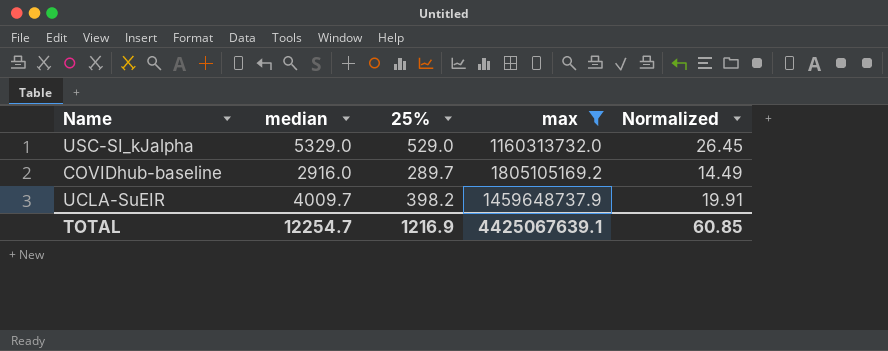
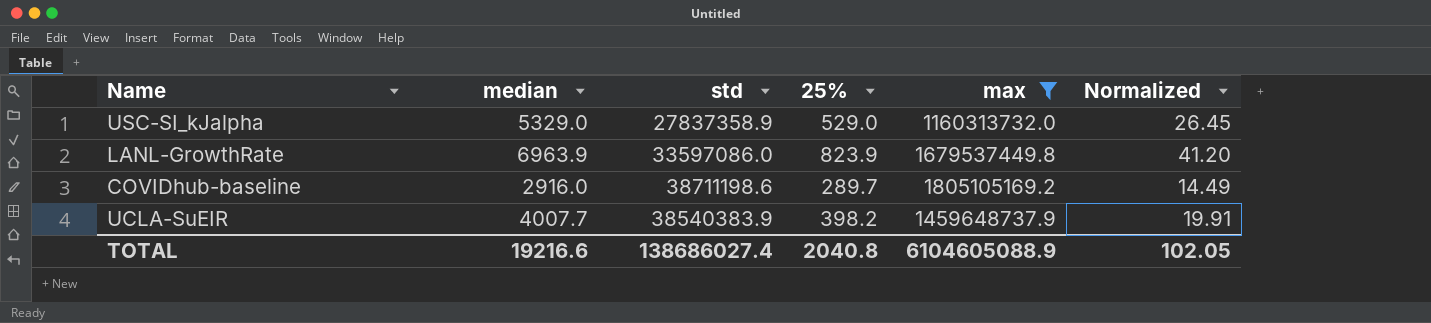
column std | position: none -> 3
row LANL-GrowthRate: none -> 6963.9 | 33597086.0 | 823.9 | 1679537449.8 | 41.20
UCLA-SuEIR | median: 4009.7 -> 4007.7
TOTAL | median: 12254.7 -> 19216.6
TOTAL | 25%: 1216.9 -> 2040.8
TOTAL | max: 4425067639.1 -> 6104605088.9
TOTAL | Normalized: 60.85 -> 102.05

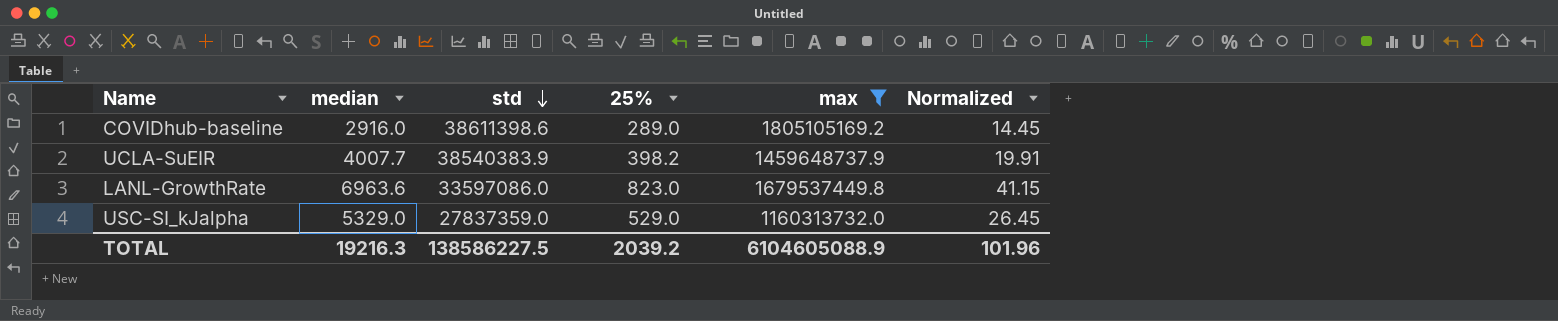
row order: none -> std descending
COVIDhub-baseline | std: 38711198.6 -> 38611398.6
COVIDhub-baseline | 25%: 289.7 -> 289.0
COVIDhub-baseline | Normalized: 14.49 -> 14.45
LANL-GrowthRate | median: 6963.9 -> 6963.6
LANL-GrowthRate | 25%: 823.9 -> 823.0
LANL-GrowthRate | Normalized: 41.20 -> 41.15
USC-SI_kJalpha | std: 27837358.9 -> 27837359.0
TOTAL | median: 19216.6 -> 19216.3
TOTAL | std: 138686027.4 -> 138586227.5
TOTAL | 25%: 2040.8 -> 2039.2
TOTAL | Normalized: 102.05 -> 101.96

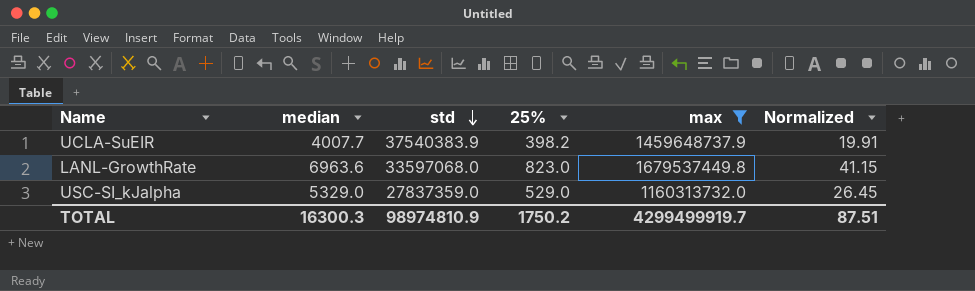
row COVIDhub-baseline: 2916.0 | 38611398.6 | 289.0 | 1805105169.2 | 14.45 -> none
UCLA-SuEIR | std: 38540383.9 -> 37540383.9
LANL-GrowthRate | std: 33597086.0 -> 33597068.0
TOTAL | median: 19216.3 -> 16300.3
TOTAL | std: 138586227.5 -> 98974810.9
TOTAL | 25%: 2039.2 -> 1750.2
TOTAL | max: 6104605088.9 -> 4299499919.7
TOTAL | Normalized: 101.96 -> 87.51

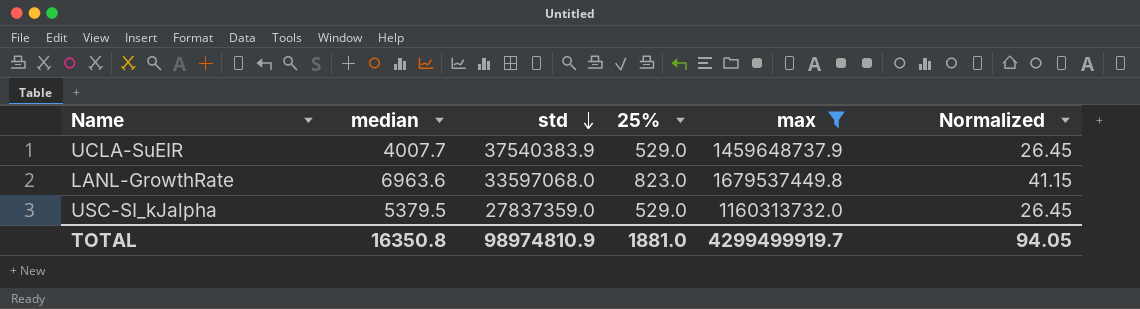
UCLA-SuEIR | 25%: 398.2 -> 529.0
UCLA-SuEIR | Normalized: 19.91 -> 26.45
USC-SI_kJalpha | median: 5329.0 -> 5379.5
TOTAL | median: 16300.3 -> 16350.8
TOTAL | 25%: 1750.2 -> 1881.0
TOTAL | Normalized: 87.51 -> 94.05

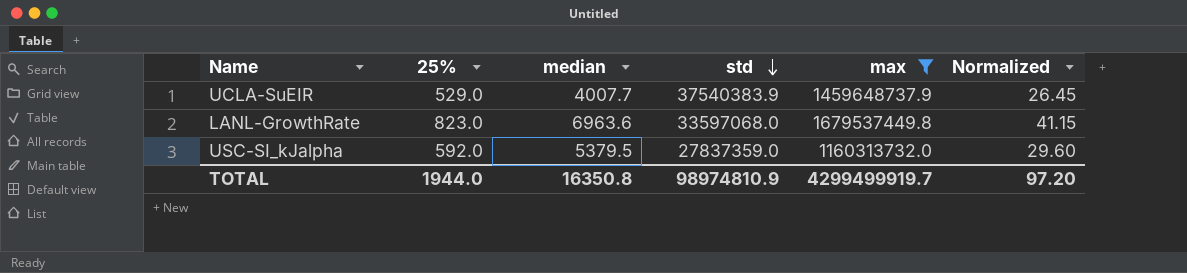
column 25% | position: 4 -> 2
USC-SI_kJalpha | 25%: 529.0 -> 592.0
USC-SI_kJalpha | Normalized: 26.45 -> 29.60
TOTAL | 25%: 1881.0 -> 1944.0
TOTAL | Normalized: 94.05 -> 97.20

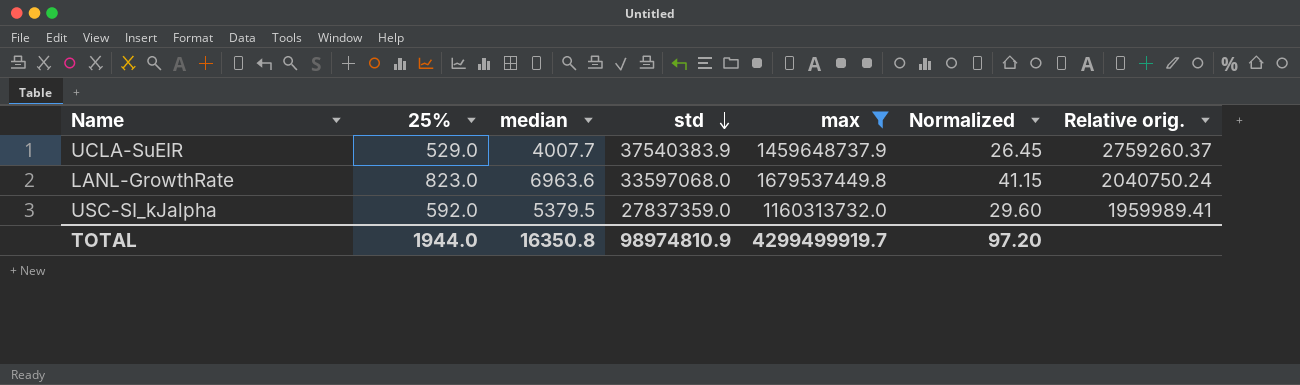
column Relative orig. | formula: none -> [max] / [25%]

